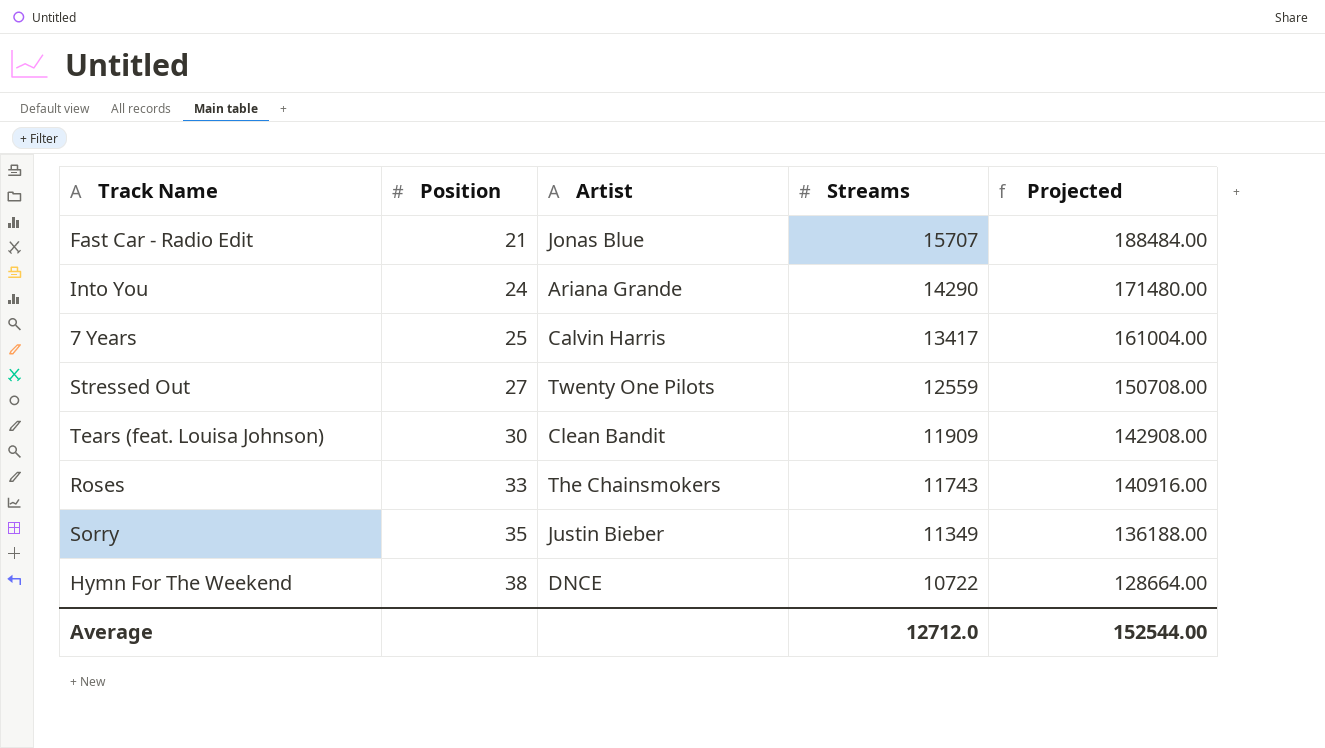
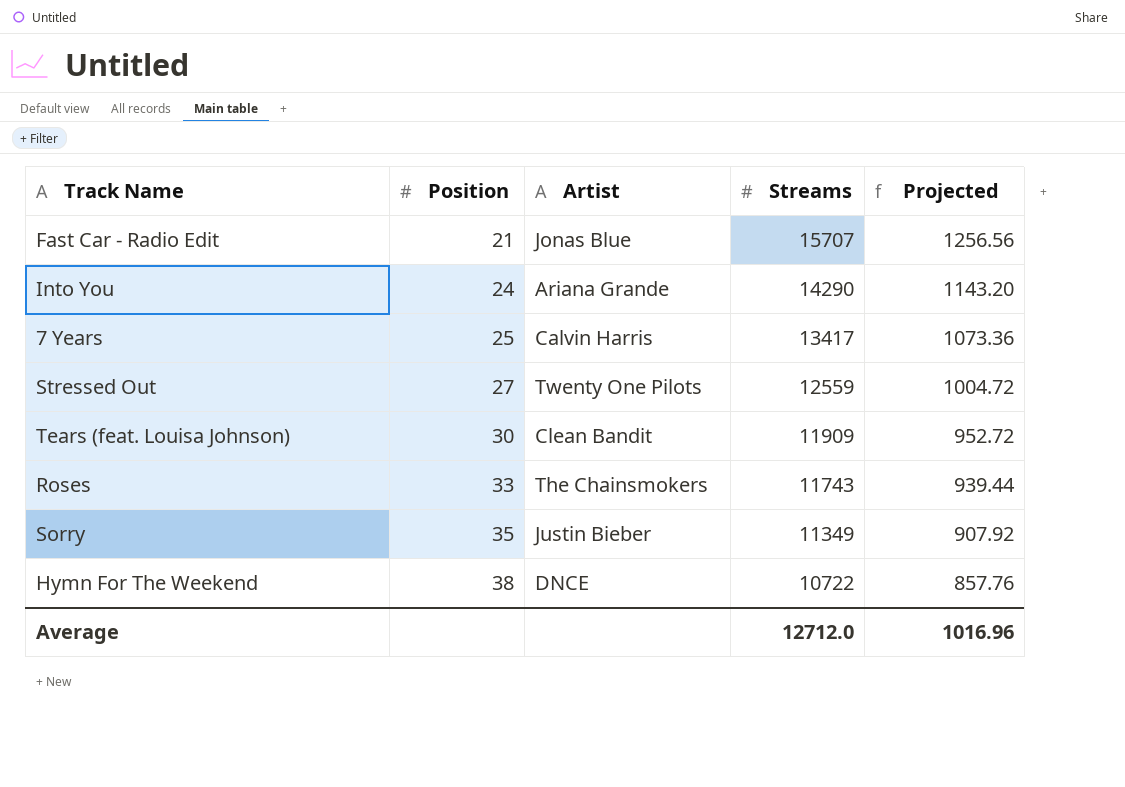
column Projected | formula: [Streams] * 12 -> [Streams] * 0.08
Average | Projected: 152544.00 -> 1016.96

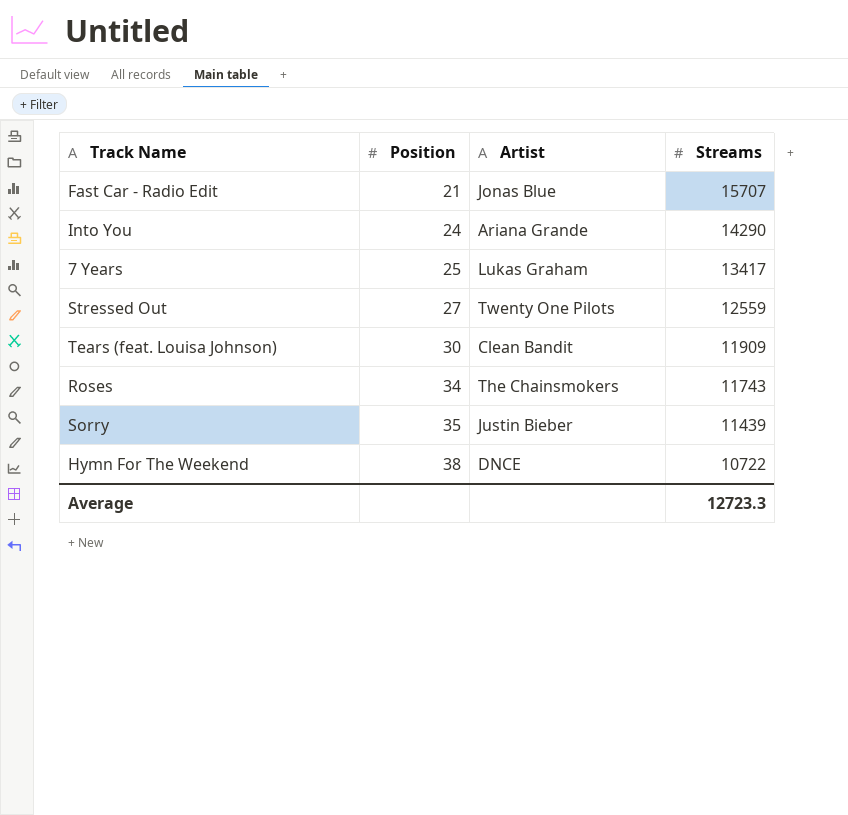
column Projected | formula: [Streams] * 0.08 -> none
7 Years | Artist: Calvin Harris -> Lukas Graham
Roses | Position: 33 -> 34
Sorry | Streams: 11349 -> 11439
Average | Streams: 12712.0 -> 12723.3

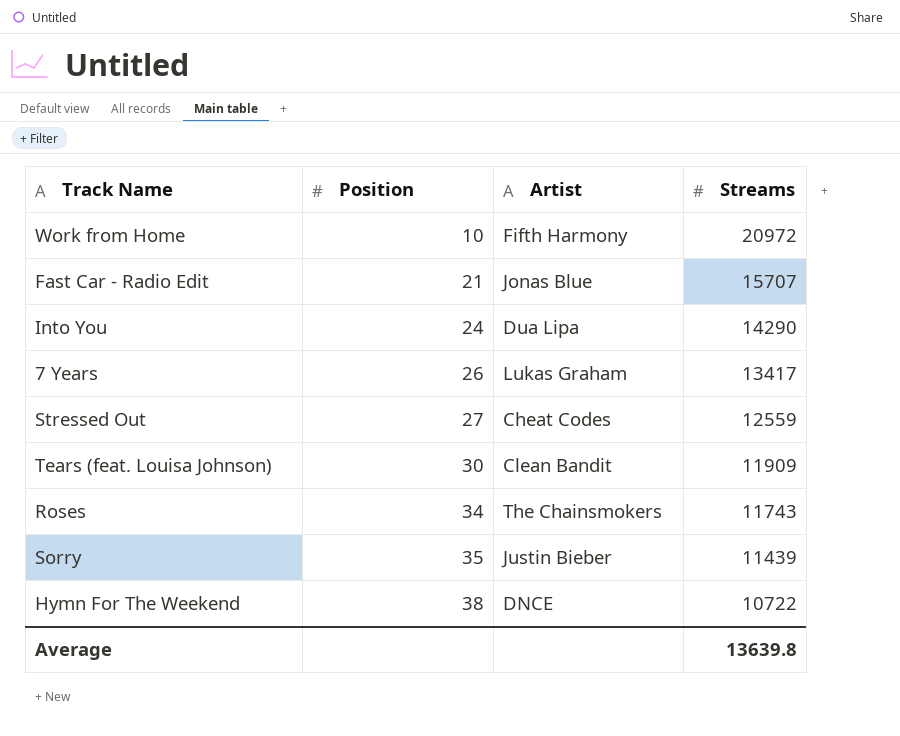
row Work from Home: none -> 10 | Fifth Harmony | 20972
Into You | Artist: Ariana Grande -> Dua Lipa
7 Years | Position: 25 -> 26
Stressed Out | Artist: Twenty One Pilots -> Cheat Codes
Average | Streams: 12723.3 -> 13639.8

